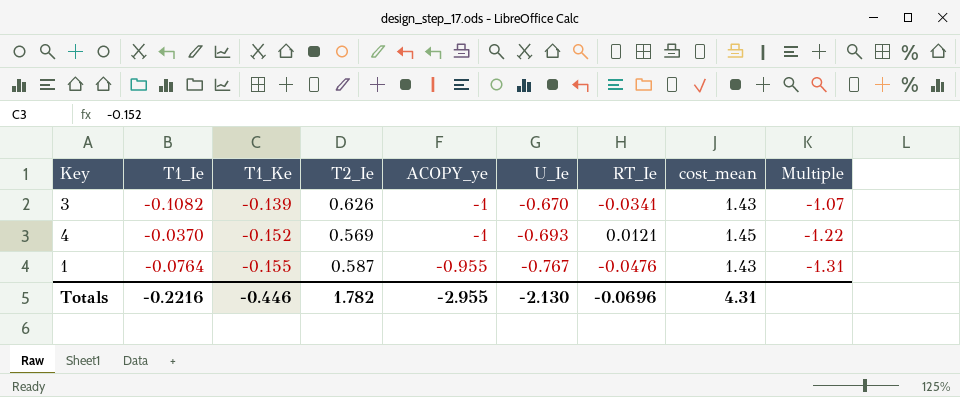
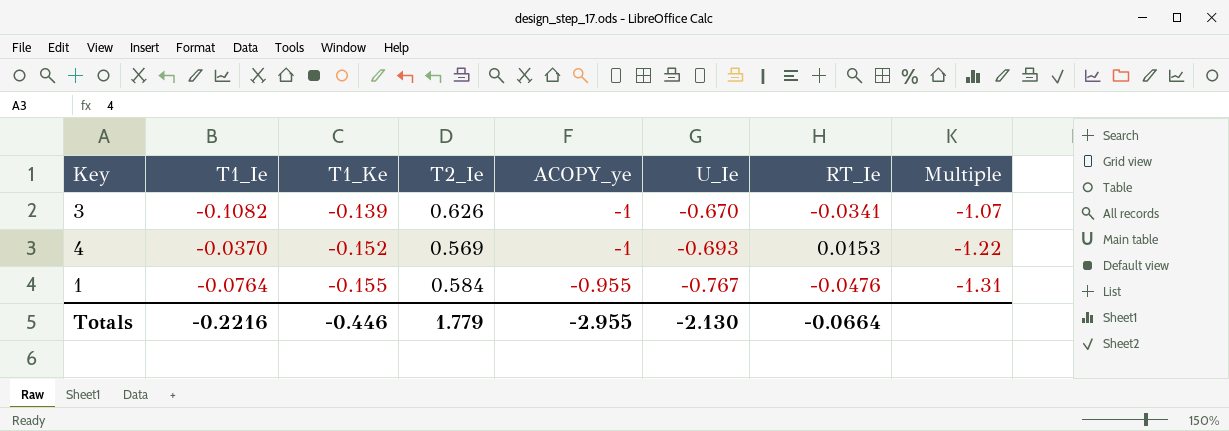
column cost_mean | position: 8 -> none
4 | RT_Ie: 0.0121 -> 0.0153
1 | T2_Ie: 0.587 -> 0.584
Totals | T2_Ie: 1.782 -> 1.779
Totals | RT_Ie: -0.0696 -> -0.0664

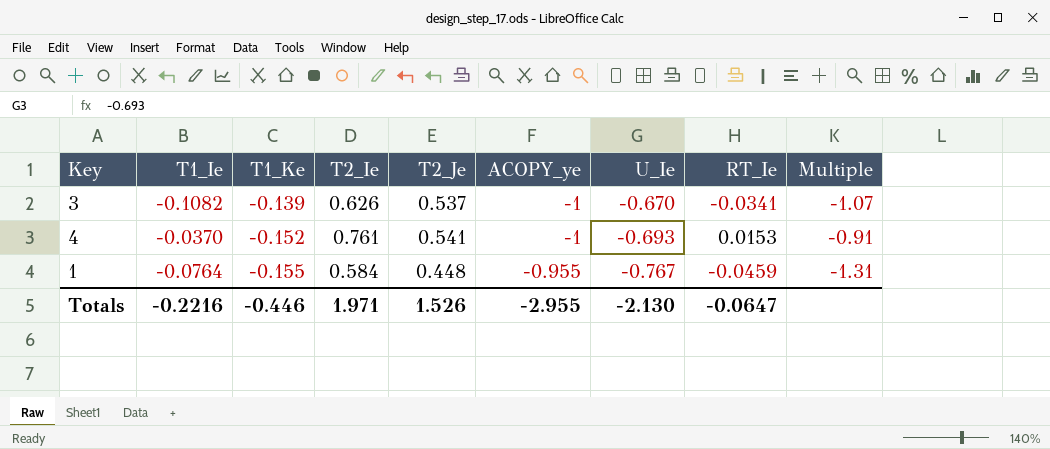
column T2_Je | position: none -> 5
4 | T2_Ie: 0.569 -> 0.761
4 | Multiple: -1.22 -> -0.91
1 | RT_Ie: -0.0476 -> -0.0459
Totals | T2_Ie: 1.779 -> 1.971
Totals | RT_Ie: -0.0664 -> -0.0647

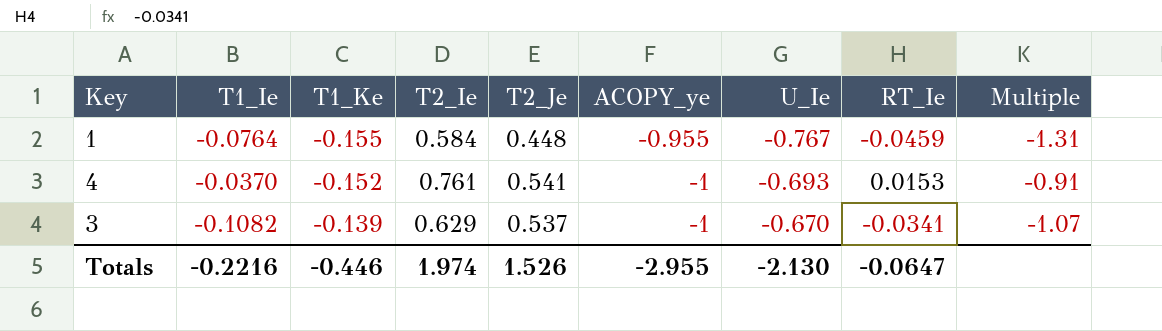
row order: T1_Ke descending -> T1_Ke ascending
3 | T2_Ie: 0.626 -> 0.629
Totals | T2_Ie: 1.971 -> 1.974

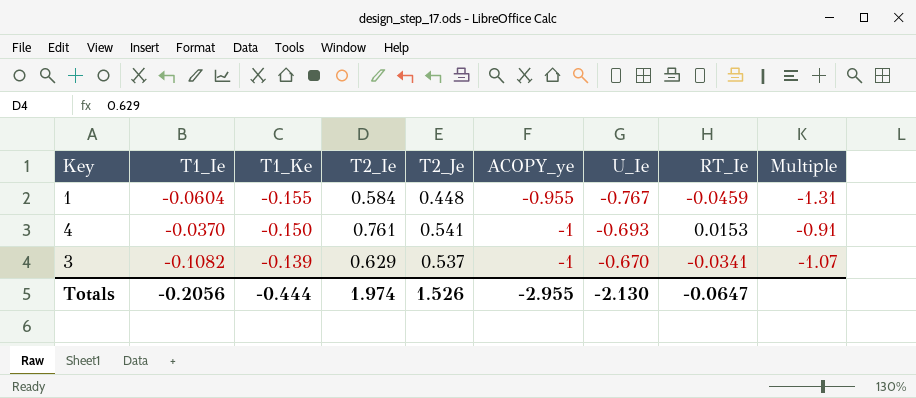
1 | T1_Ie: -0.0764 -> -0.0604
4 | T1_Ke: -0.152 -> -0.150
Totals | T1_Ie: -0.2216 -> -0.2056
Totals | T1_Ke: -0.446 -> -0.444

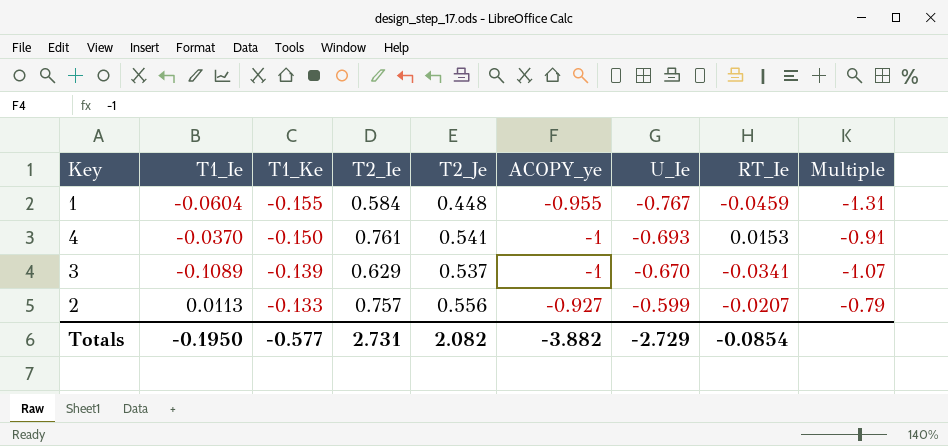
3 | T1_Ie: -0.1082 -> -0.1089
row 2: none -> 0.0113 | -0.133 | 0.757 | 0.556 | -0.927 | -0.599 | -0.0207 | -0.79
Totals | T1_Ie: -0.2056 -> -0.1950
Totals | T1_Ke: -0.444 -> -0.577
Totals | T2_Ie: 1.974 -> 2.731
Totals | T2_Je: 1.526 -> 2.082
Totals | ACOPY_ye: -2.955 -> -3.882
Totals | U_Ie: -2.130 -> -2.729
Totals | RT_Ie: -0.0647 -> -0.0854

